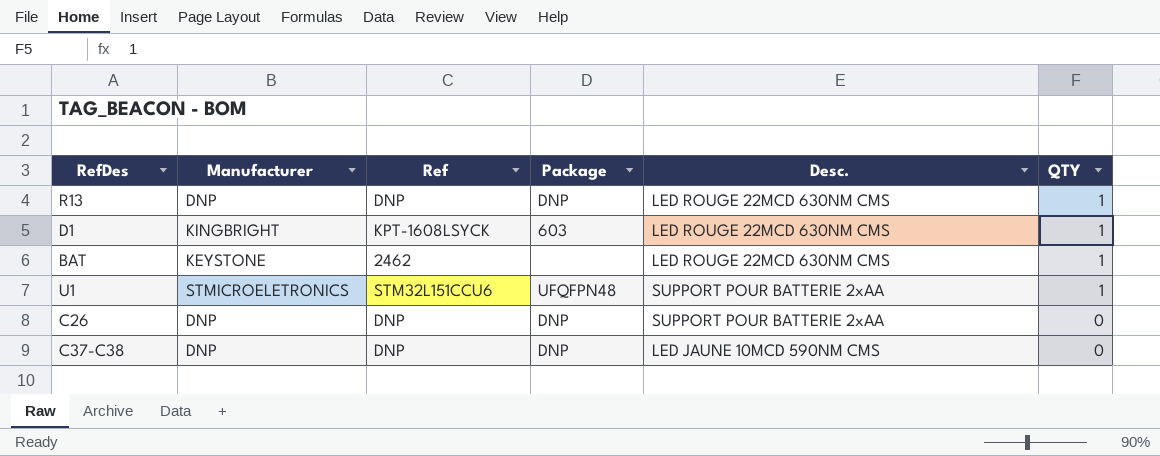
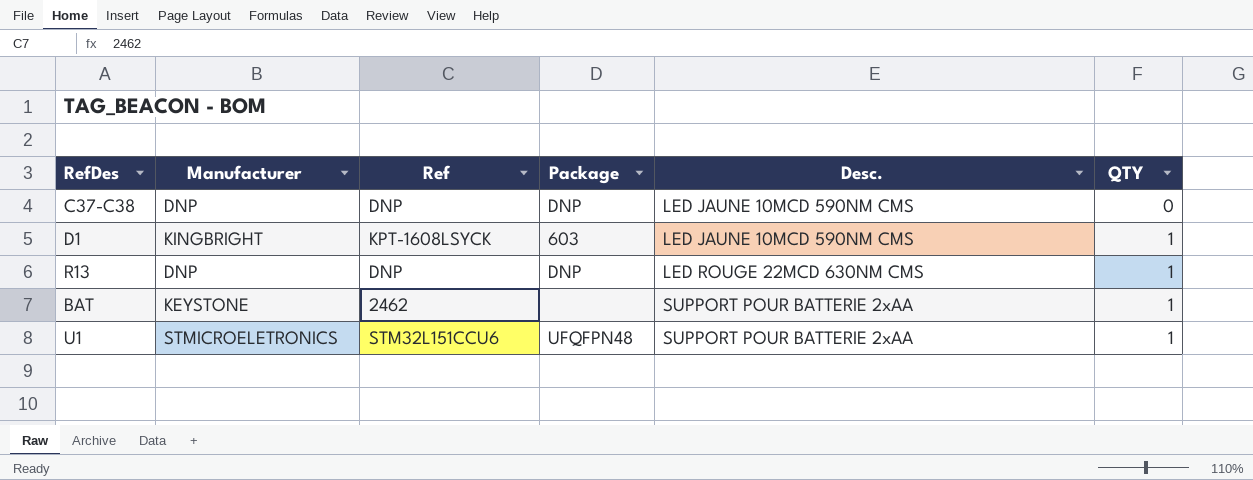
row order: QTY descending -> Desc. ascending
row C26: DNP | DNP | DNP | SUPPORT POUR BATTERIE 2xAA | 0 -> none
D1 | Desc.: LED ROUGE 22MCD 630NM CMS -> LED JAUNE 10MCD 590NM CMS
BAT | Desc.: LED ROUGE 22MCD 630NM CMS -> SUPPORT POUR BATTERIE 2xAA

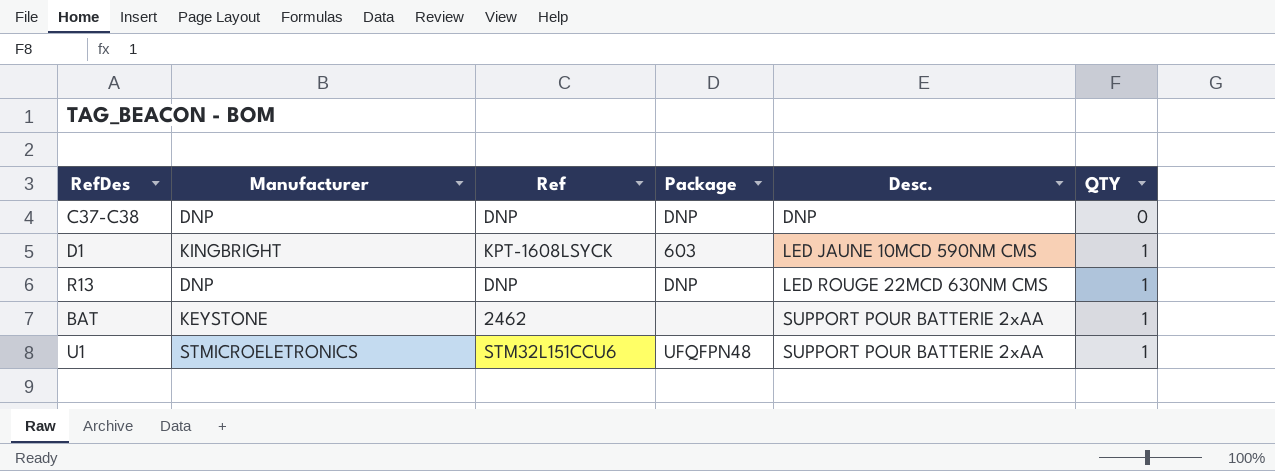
C37-C38 | Desc.: LED JAUNE 10MCD 590NM CMS -> DNP

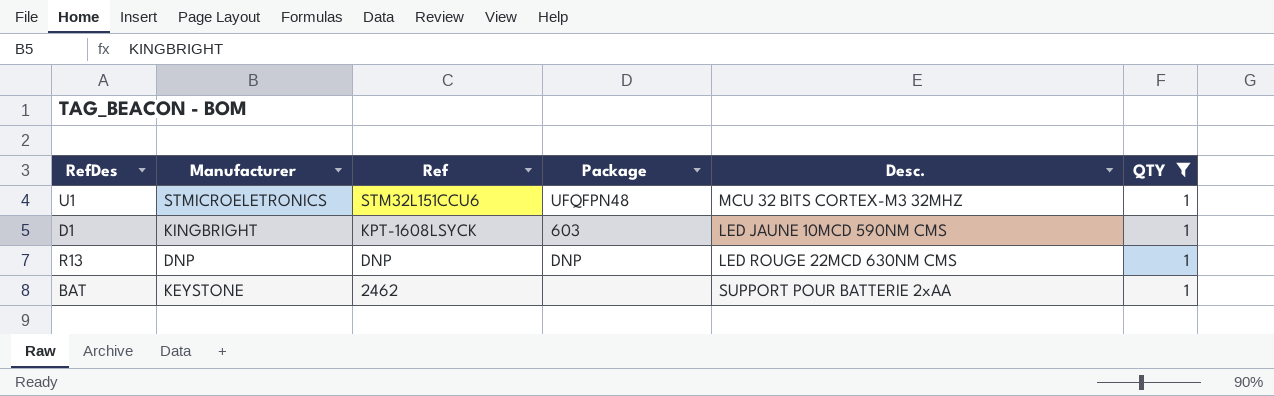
filter: none -> QTY = 1
row order: Desc. ascending -> Ref descending
U1 | Desc.: SUPPORT POUR BATTERIE 2xAA -> MCU 32 BITS CORTEX-M3 32MHZ

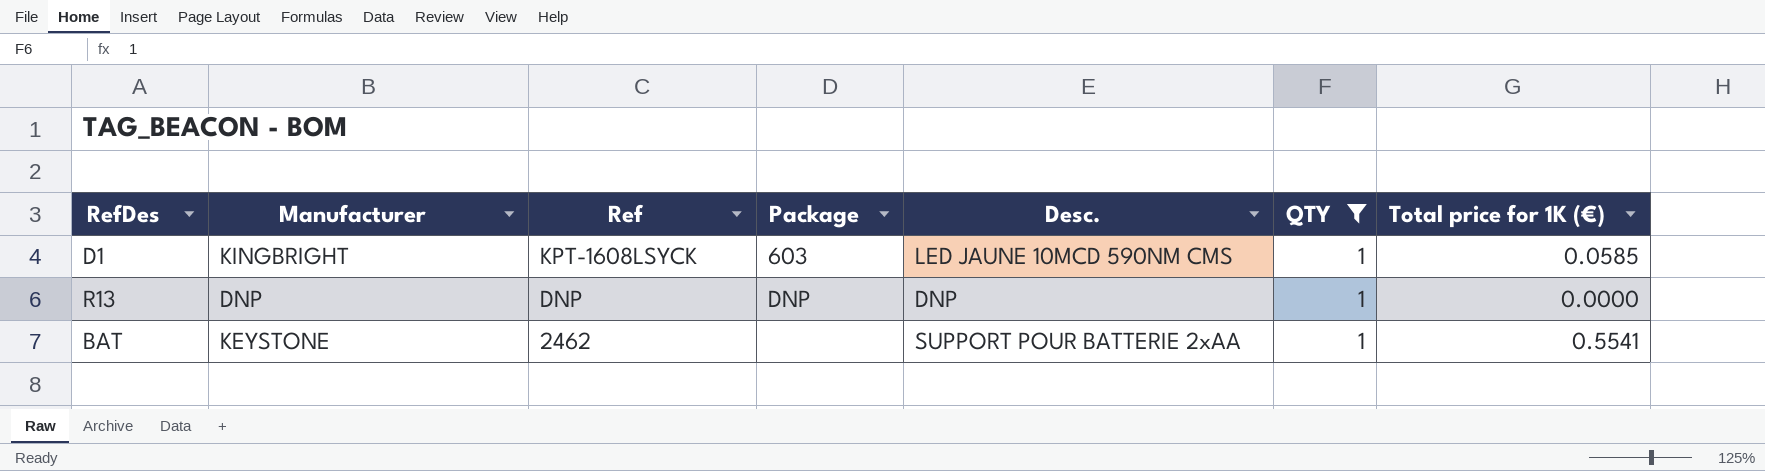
column Total price for 1K (€) | position: none -> 7
row U1: STMICROELETRONICS | STM32L151CCU6 | UFQFPN48 | MCU 32 BITS CORTEX-M3 32MHZ | 1 -> none
R13 | Desc.: LED ROUGE 22MCD 630NM CMS -> DNP

